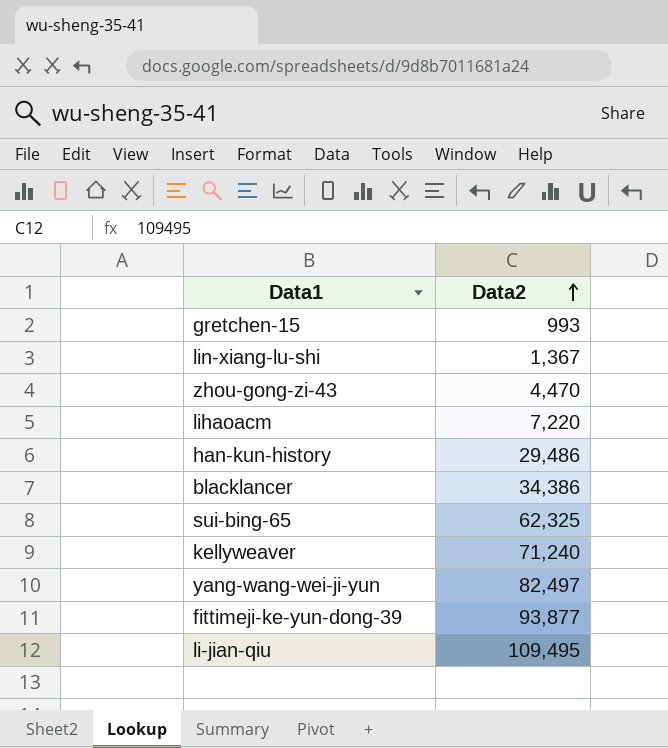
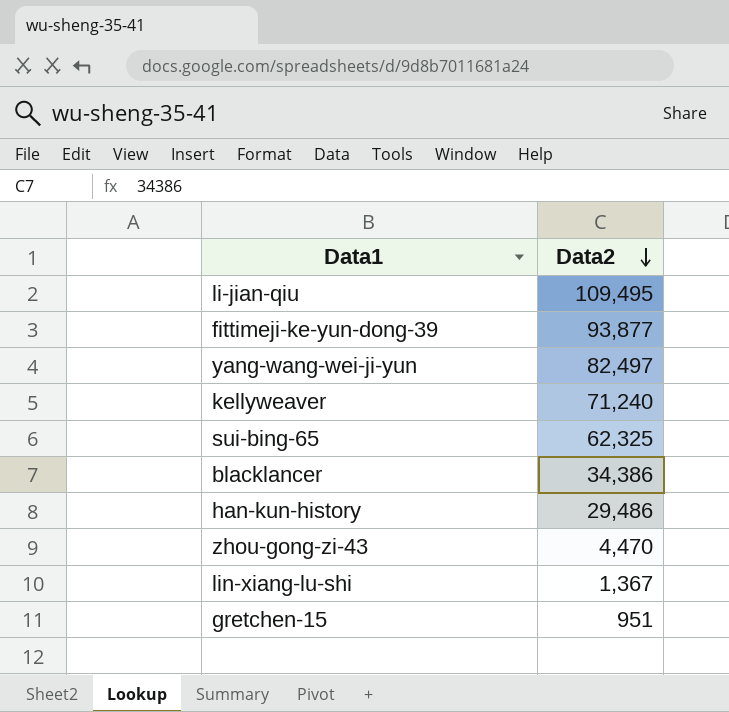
row order: Data2 ascending -> Data2 descending
row lihaoacm: 7,220 -> none
gretchen-15 | Data2: 993 -> 951

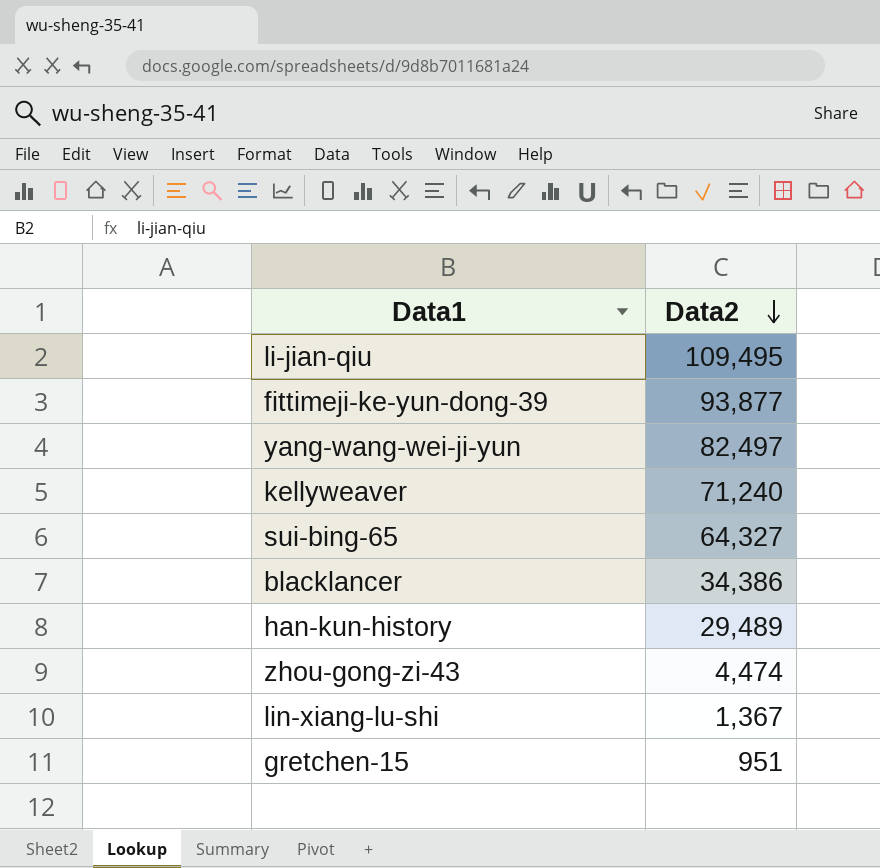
sui-bing-65 | Data2: 62,325 -> 64,327
han-kun-history | Data2: 29,486 -> 29,489
zhou-gong-zi-43 | Data2: 4,470 -> 4,474

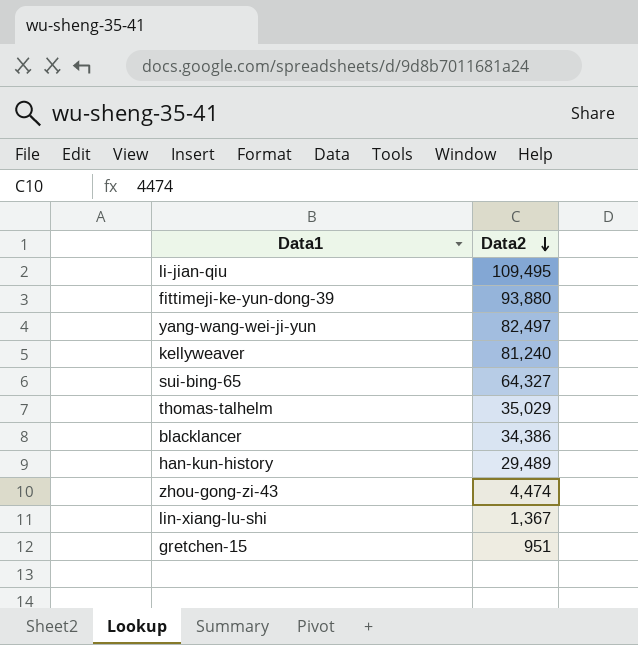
fittimeji-ke-yun-dong-39 | Data2: 93,877 -> 93,880
kellyweaver | Data2: 71,240 -> 81,240
row thomas-talhelm: none -> 35,029

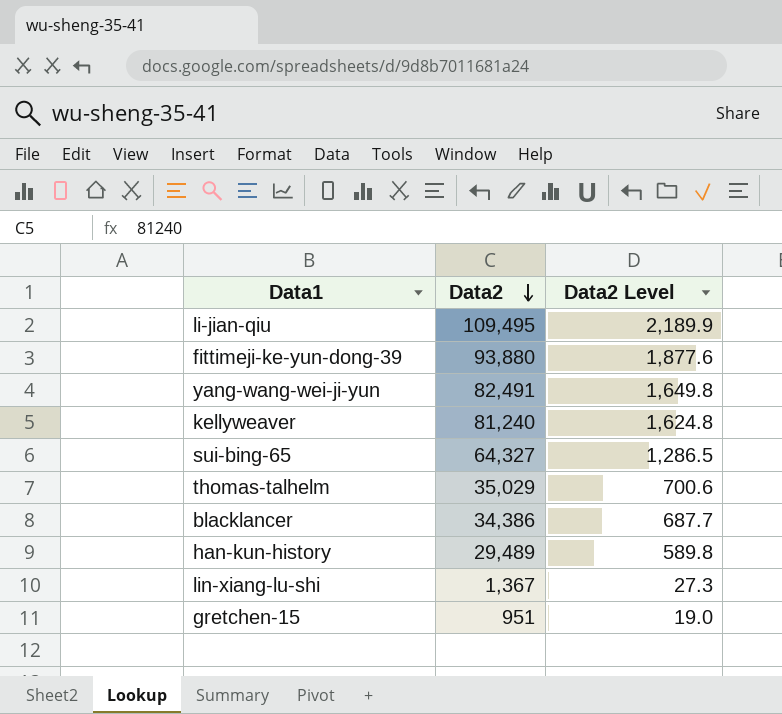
column Data2 Level | formula: none -> [Data2] * 0.02
row zhou-gong-zi-43: 4,474 -> none
yang-wang-wei-ji-yun | Data2: 82,497 -> 82,491

